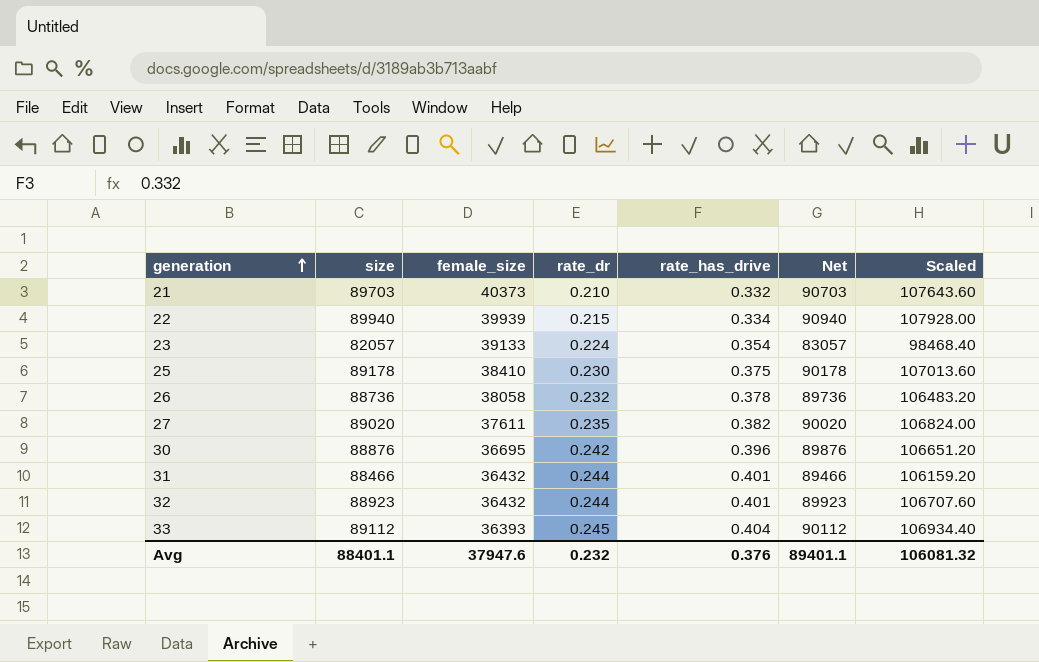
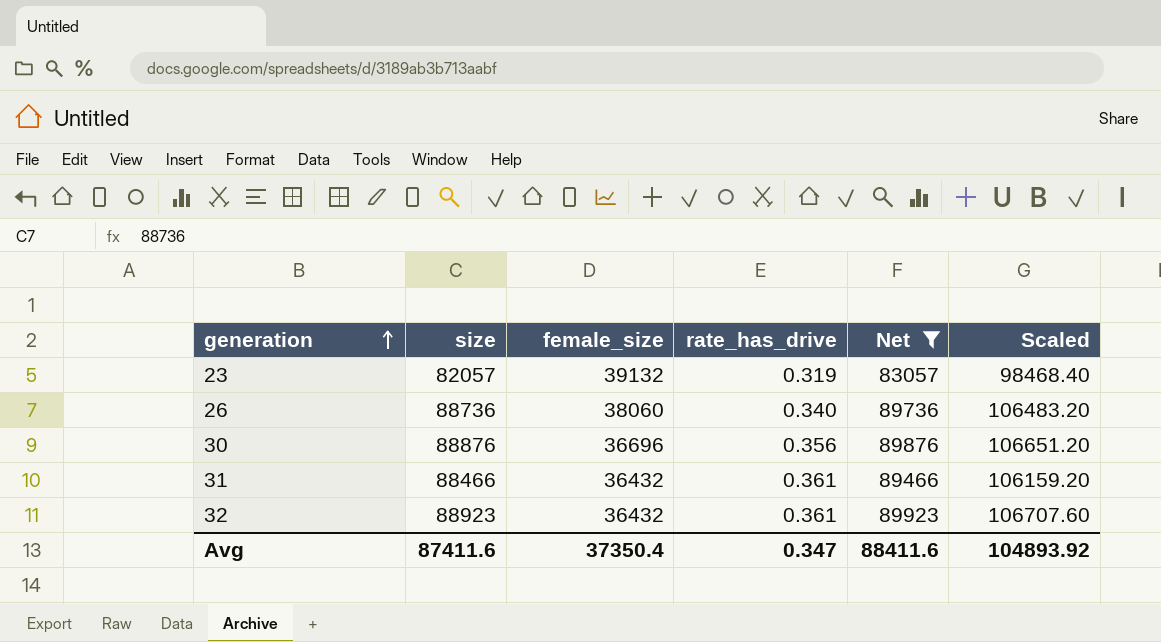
filter: none -> Net <= 89923
column rate_dr | position: 4 -> none
23 | female_size: 39133 -> 39132
23 | rate_has_drive: 0.354 -> 0.319
26 | female_size: 38058 -> 38060
26 | rate_has_drive: 0.378 -> 0.340
30 | female_size: 36695 -> 36696
30 | rate_has_drive: 0.396 -> 0.356
31 | rate_has_drive: 0.401 -> 0.361
32 | rate_has_drive: 0.401 -> 0.361
Avg | size: 88401.1 -> 87411.6
Avg | female_size: 37947.6 -> 37350.4
Avg | rate_has_drive: 0.376 -> 0.347
Avg | Net: 89401.1 -> 88411.6
Avg | Scaled: 106081.32 -> 104893.92

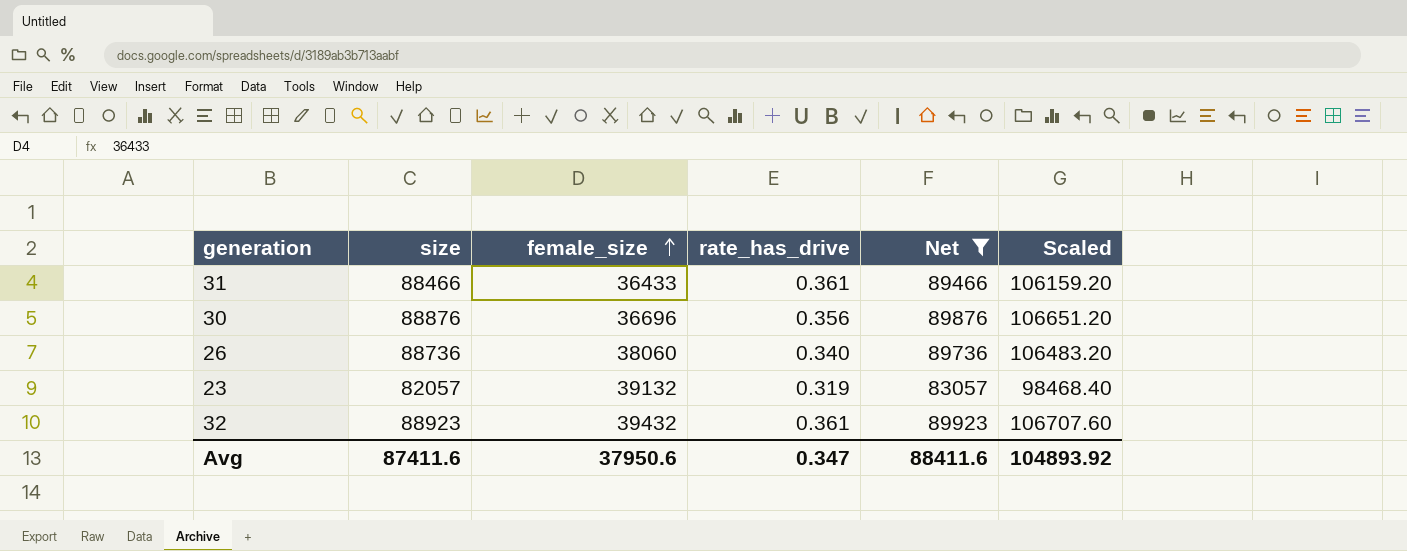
row order: generation ascending -> female_size ascending
31 | female_size: 36432 -> 36433
32 | female_size: 36432 -> 39432
Avg | female_size: 37350.4 -> 37950.6

